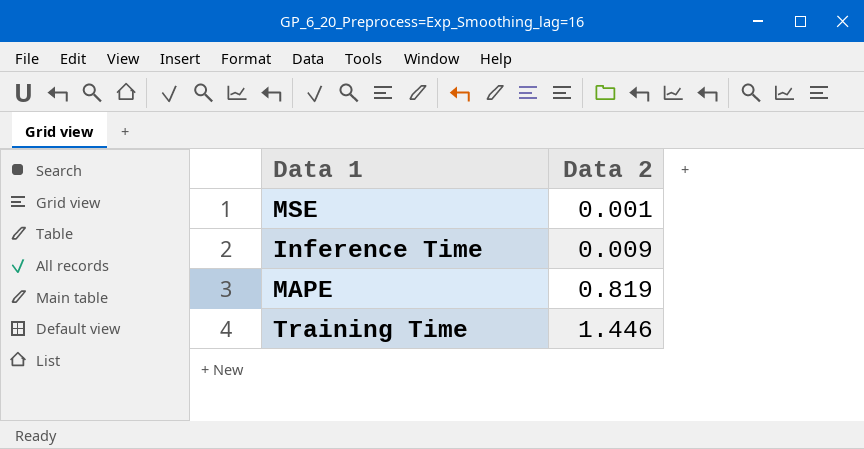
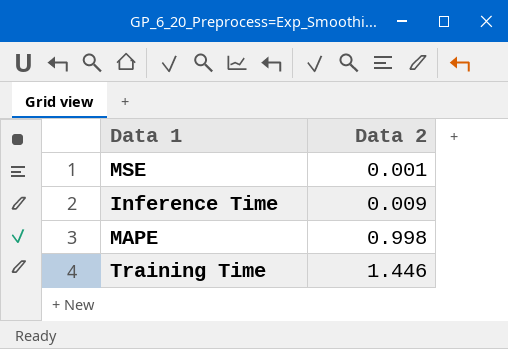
MAPE | Data 2: 0.819 -> 0.998

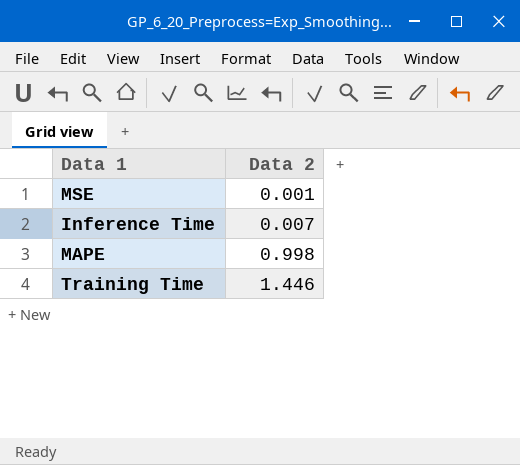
Inference Time | Data 2: 0.009 -> 0.007

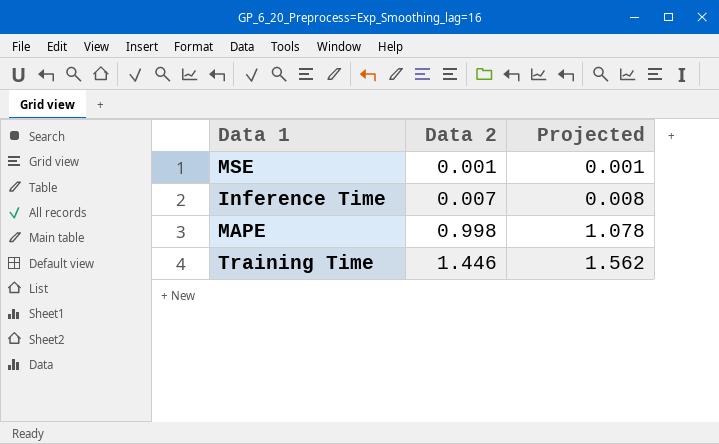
column Projected | formula: none -> [Data 2] * 1.08

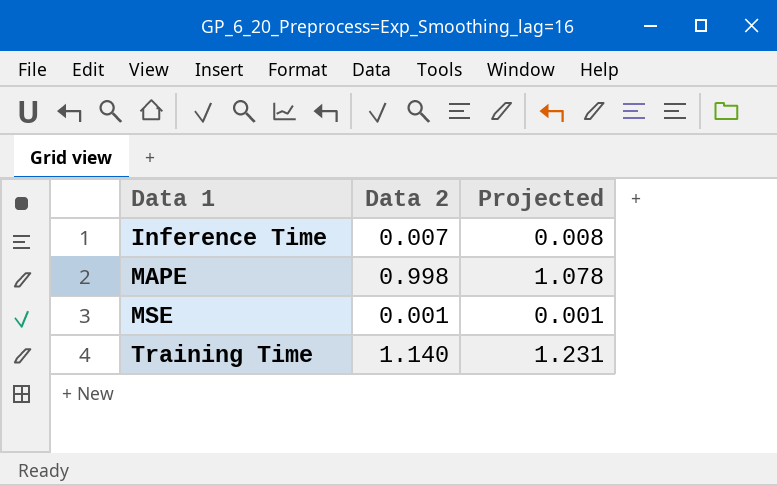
row order: Data 2 ascending -> Data 1 ascending
Training Time | Data 2: 1.446 -> 1.140
Training Time | Projected: 1.562 -> 1.231

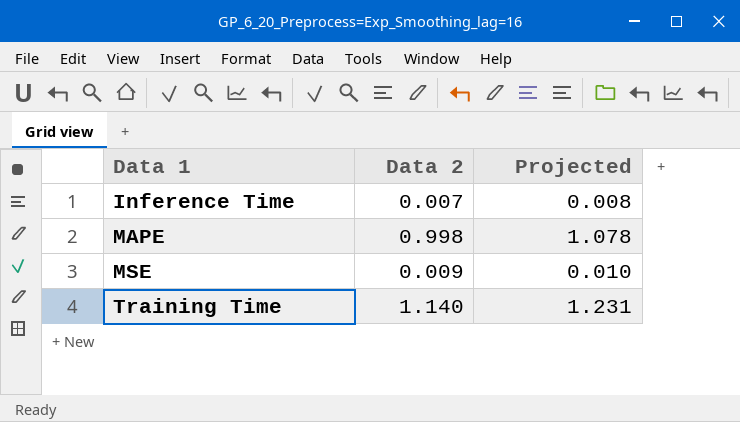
MSE | Data 2: 0.001 -> 0.009
MSE | Projected: 0.001 -> 0.010

